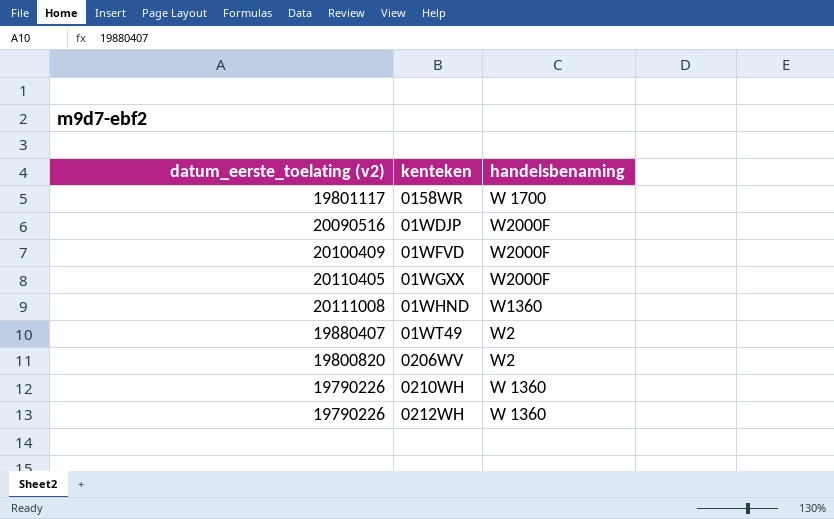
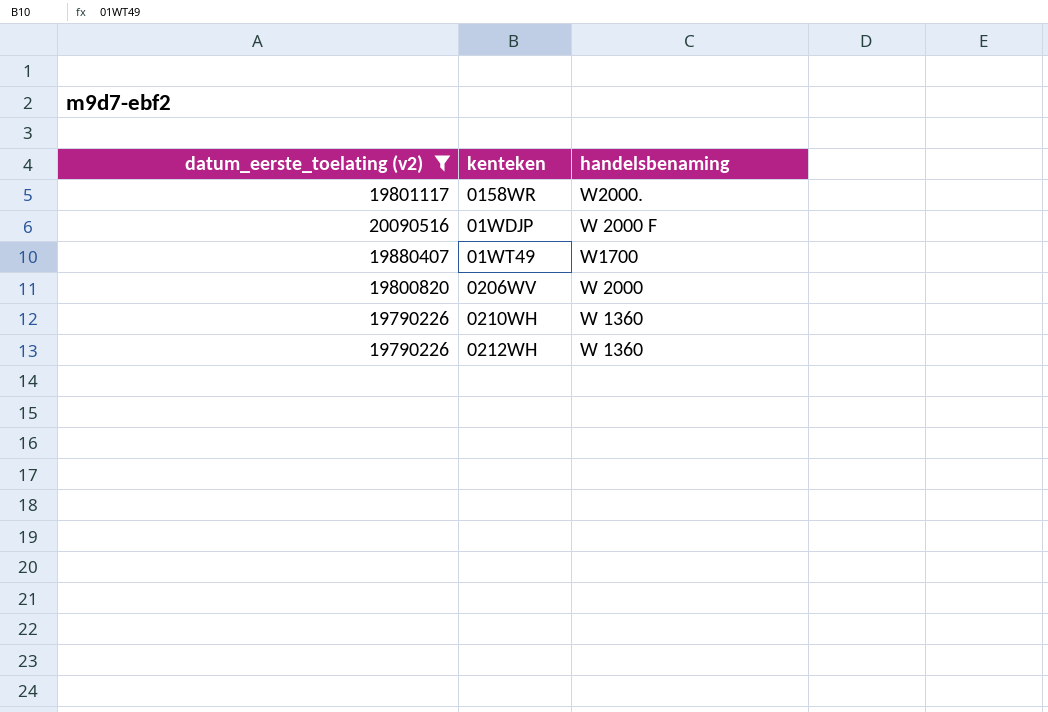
filter: none -> datum_eerste_toelating (v2) <= 20090516
0158WR | handelsbenaming: W 1700 -> W2000.
01WDJP | handelsbenaming: W2000F -> W 2000 F
01WT49 | handelsbenaming: W2 -> W1700
0206WV | handelsbenaming: W2 -> W 2000

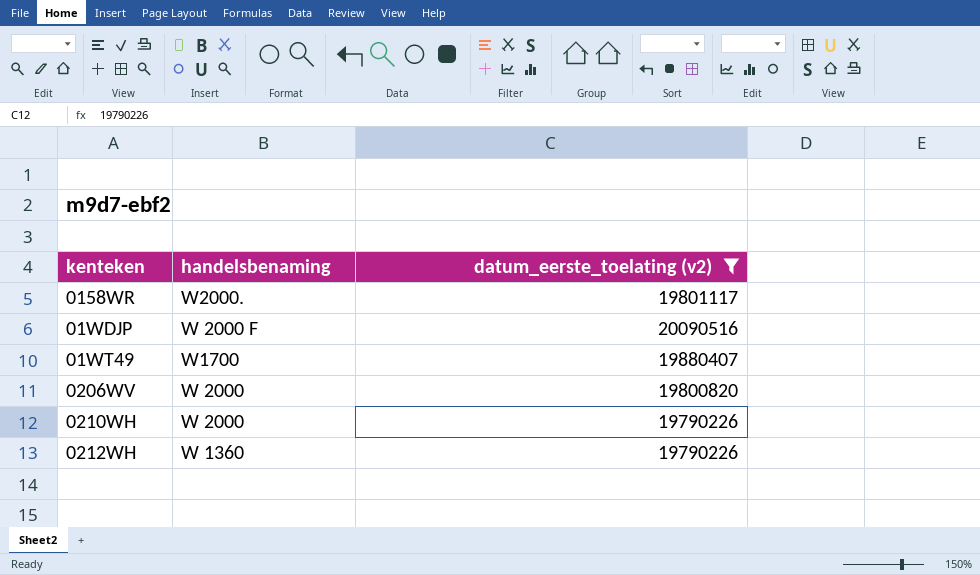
column datum_eerste_toelating (v2) | position: 1 -> 3
0210WH | handelsbenaming: W 1360 -> W 2000

